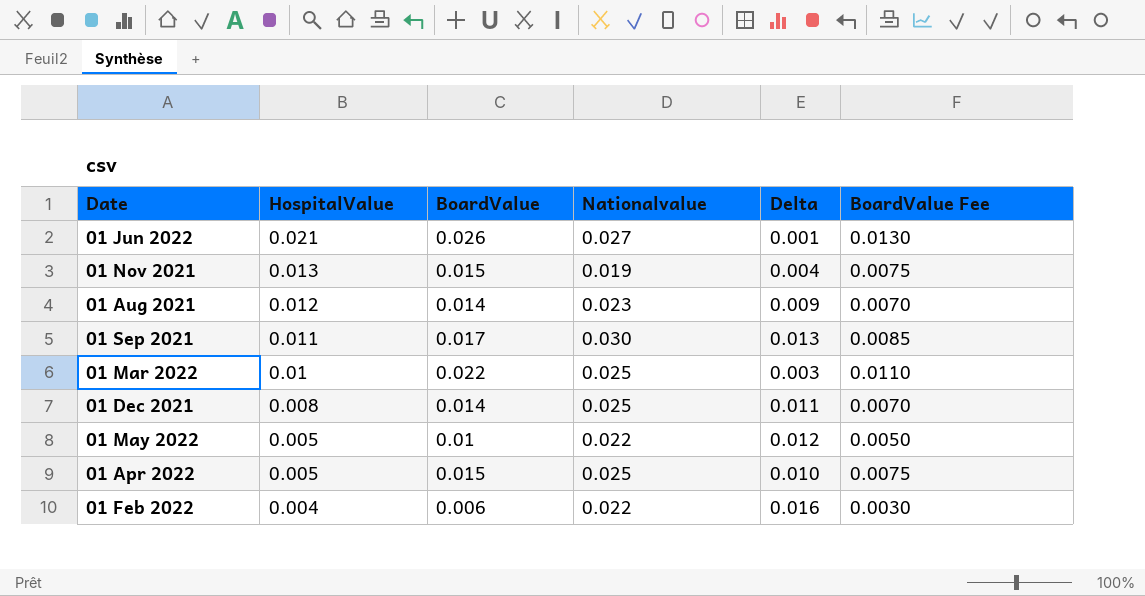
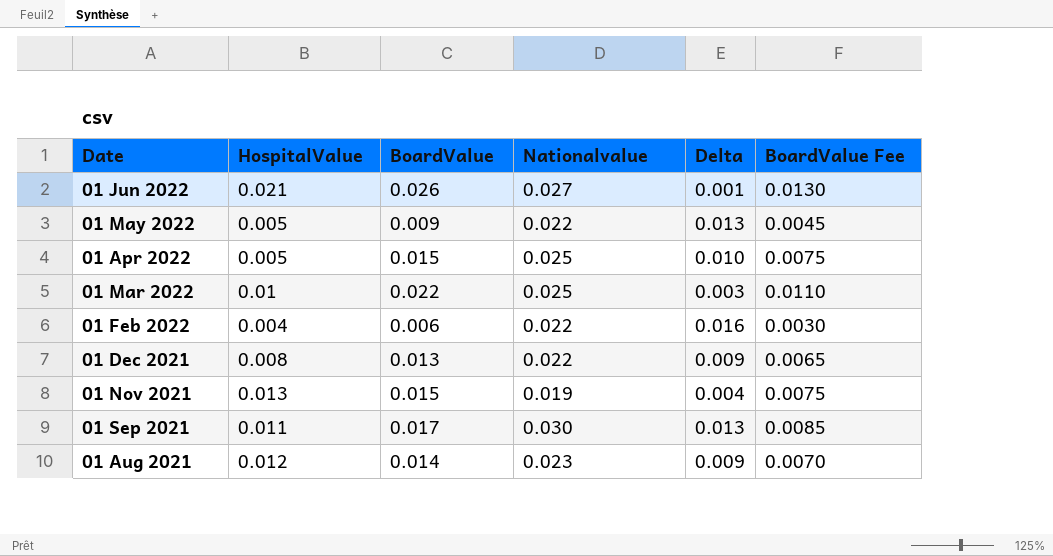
row order: HospitalValue descending -> Date descending
01 May 2022 | BoardValue: 0.01 -> 0.009
01 May 2022 | Delta: 0.012 -> 0.013
01 May 2022 | BoardValue Fee: 0.0050 -> 0.0045
01 Dec 2021 | BoardValue: 0.014 -> 0.013
01 Dec 2021 | Nationalvalue: 0.025 -> 0.022
01 Dec 2021 | Delta: 0.011 -> 0.009
01 Dec 2021 | BoardValue Fee: 0.0070 -> 0.0065

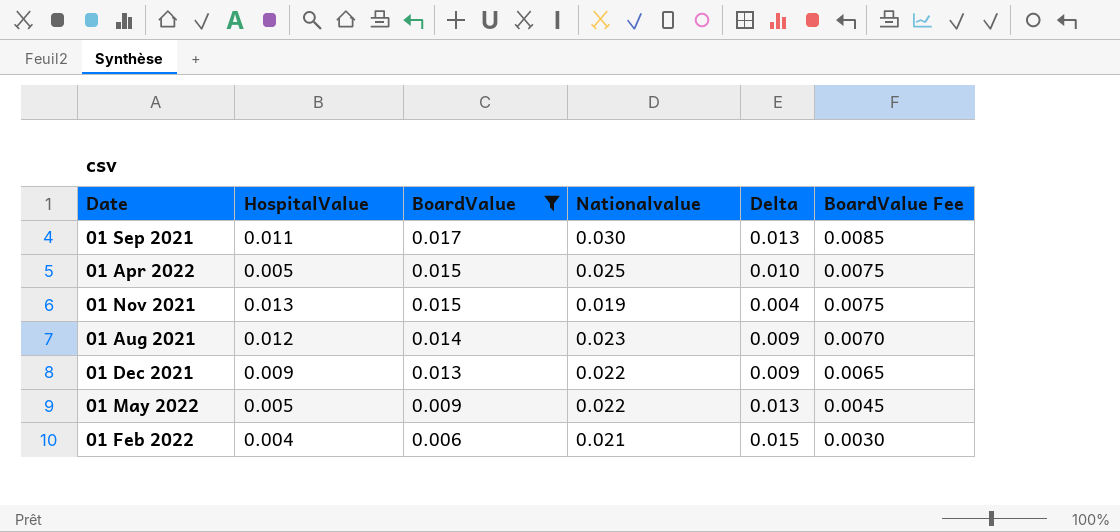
filter: none -> BoardValue <= 0.017
row order: Date descending -> BoardValue descending
01 Dec 2021 | HospitalValue: 0.008 -> 0.009
01 Feb 2022 | Nationalvalue: 0.022 -> 0.021
01 Feb 2022 | Delta: 0.016 -> 0.015

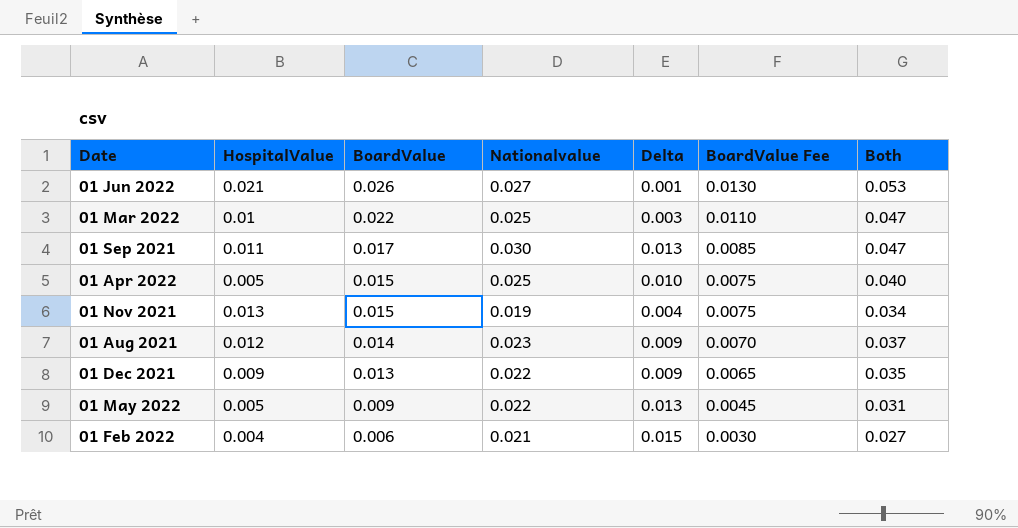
filter: BoardValue <= 0.017 -> none
column Both | formula: none -> [BoardValue] + [Nationalvalue]

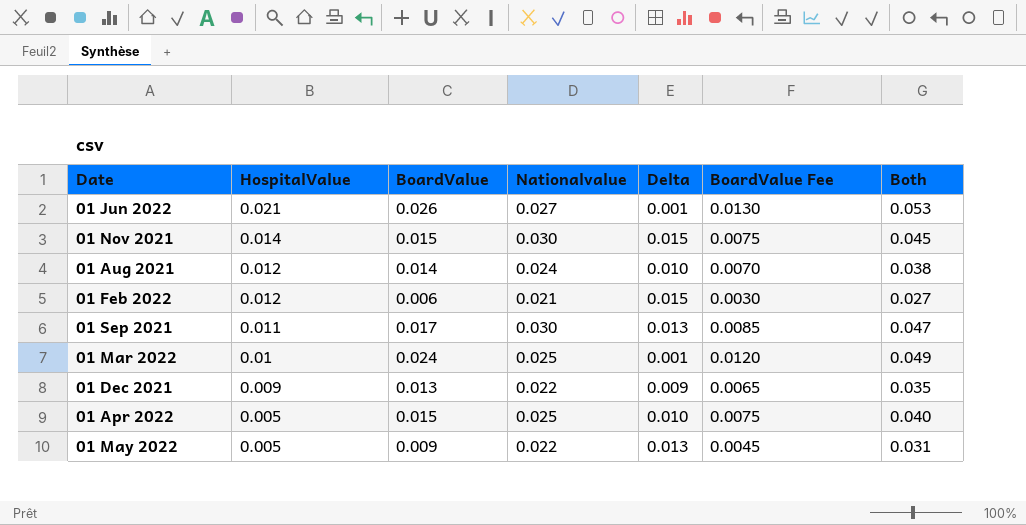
row order: BoardValue descending -> HospitalValue descending
01 Nov 2021 | HospitalValue: 0.013 -> 0.014
01 Nov 2021 | Nationalvalue: 0.019 -> 0.030
01 Nov 2021 | Delta: 0.004 -> 0.015
01 Nov 2021 | Both: 0.034 -> 0.045
01 Aug 2021 | Nationalvalue: 0.023 -> 0.024
01 Aug 2021 | Delta: 0.009 -> 0.010
01 Aug 2021 | Both: 0.037 -> 0.038
01 Feb 2022 | HospitalValue: 0.004 -> 0.012
01 Mar 2022 | BoardValue: 0.022 -> 0.024
01 Mar 2022 | Delta: 0.003 -> 0.001
01 Mar 2022 | BoardValue Fee: 0.0110 -> 0.0120
01 Mar 2022 | Both: 0.047 -> 0.049

